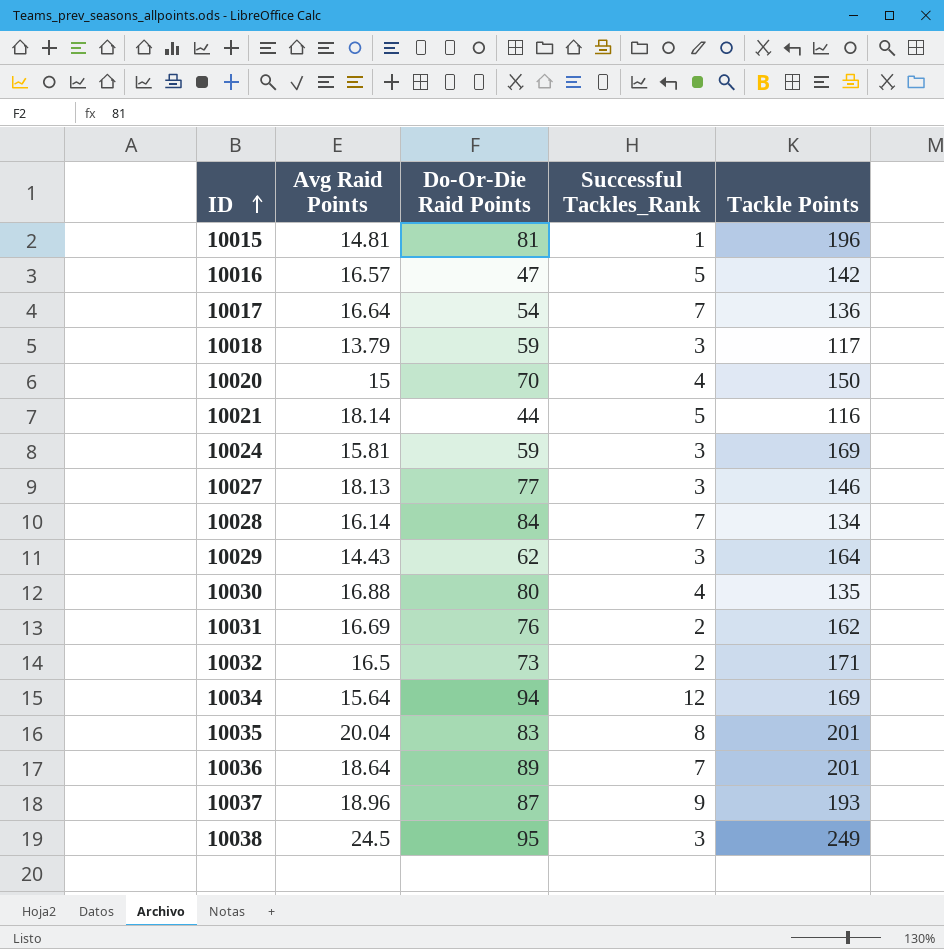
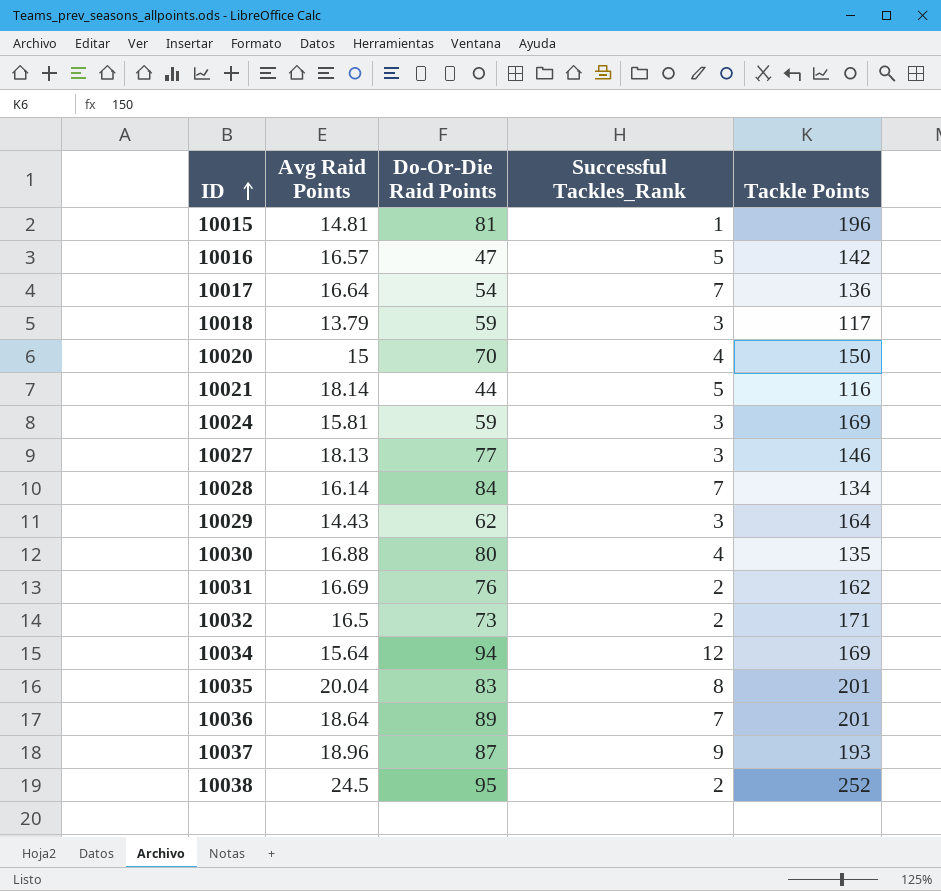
10038 | Successful Tackles_Rank: 3 -> 2
10038 | Tackle Points: 249 -> 252

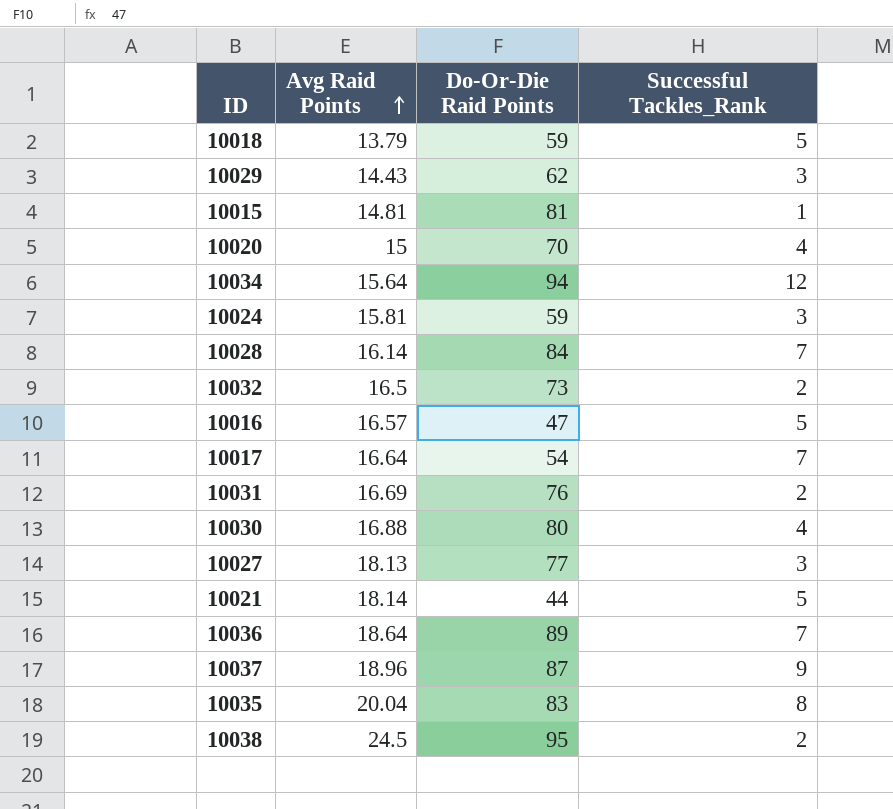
row order: ID ascending -> Avg Raid Points ascending
column Tackle Points | position: 5 -> none
10018 | Successful Tackles_Rank: 3 -> 5

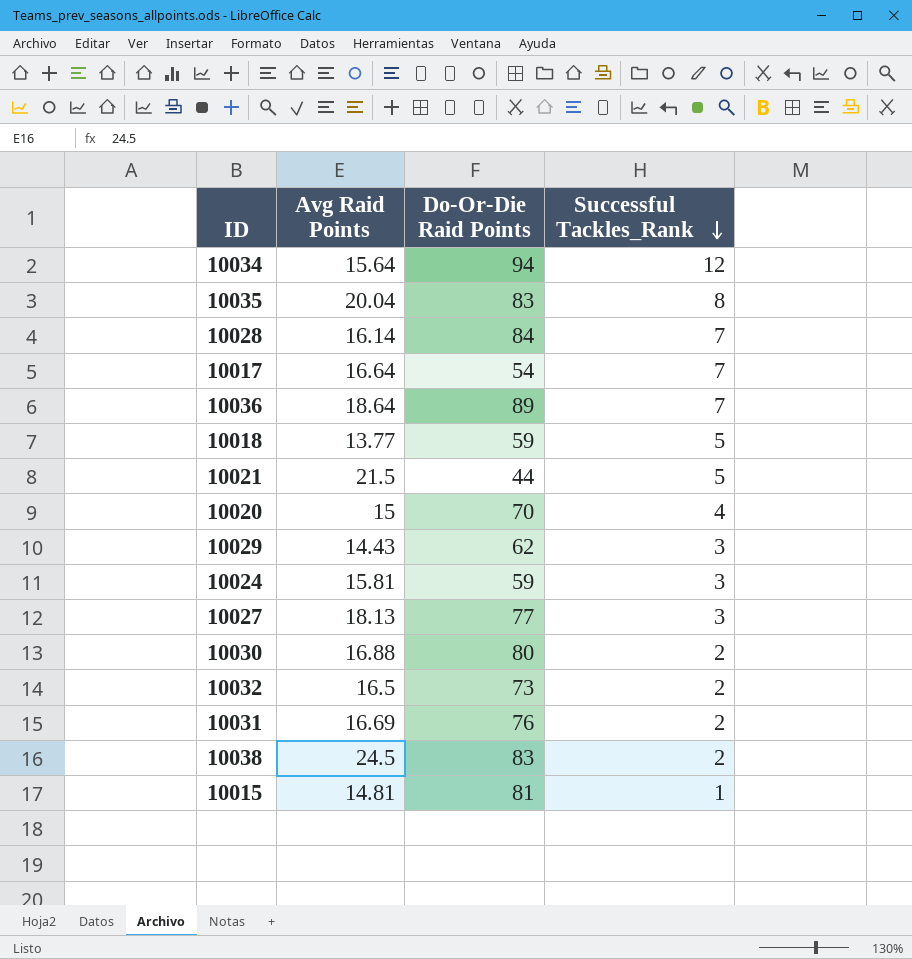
row order: Avg Raid Points ascending -> Successful Tackles_Rank descending
row 10016: 16.57 | 47 | 5 -> none
row 10037: 18.96 | 87 | 9 -> none
10018 | Avg Raid Points: 13.79 -> 13.77
10021 | Avg Raid Points: 18.14 -> 21.5
10030 | Successful Tackles_Rank: 4 -> 2
10038 | Do-Or-Die Raid Points: 95 -> 83

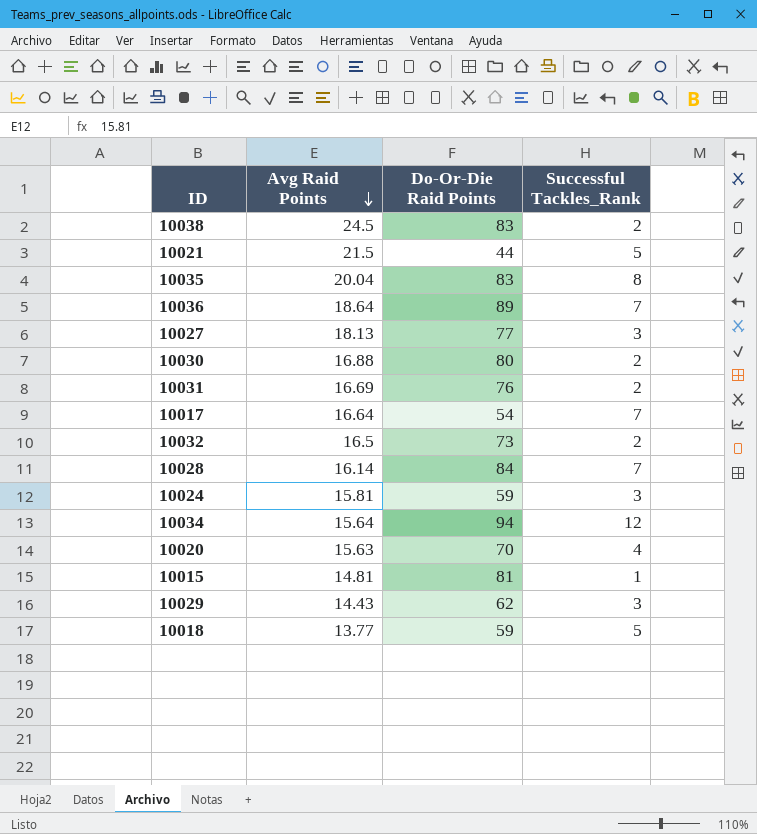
row order: Successful Tackles_Rank descending -> Avg Raid Points descending
10020 | Avg Raid Points: 15 -> 15.63

